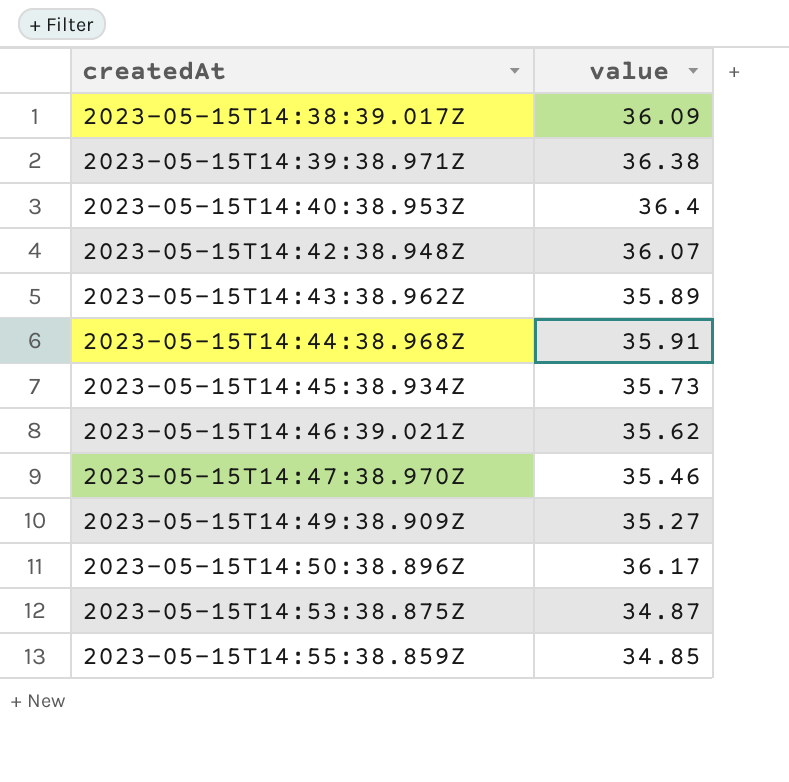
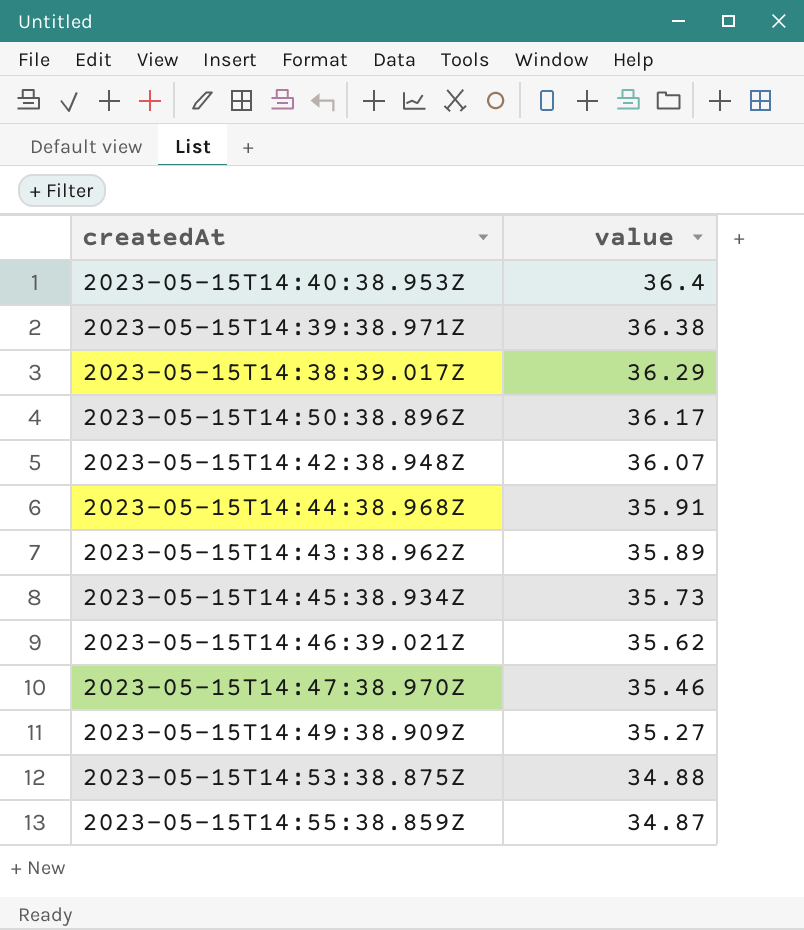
row order: createdAt ascending -> value descending
2023-05-15T14:38:39.017Z | value: 36.09 -> 36.29
2023-05-15T14:53:38.875Z | value: 34.87 -> 34.88
2023-05-15T14:55:38.859Z | value: 34.85 -> 34.87

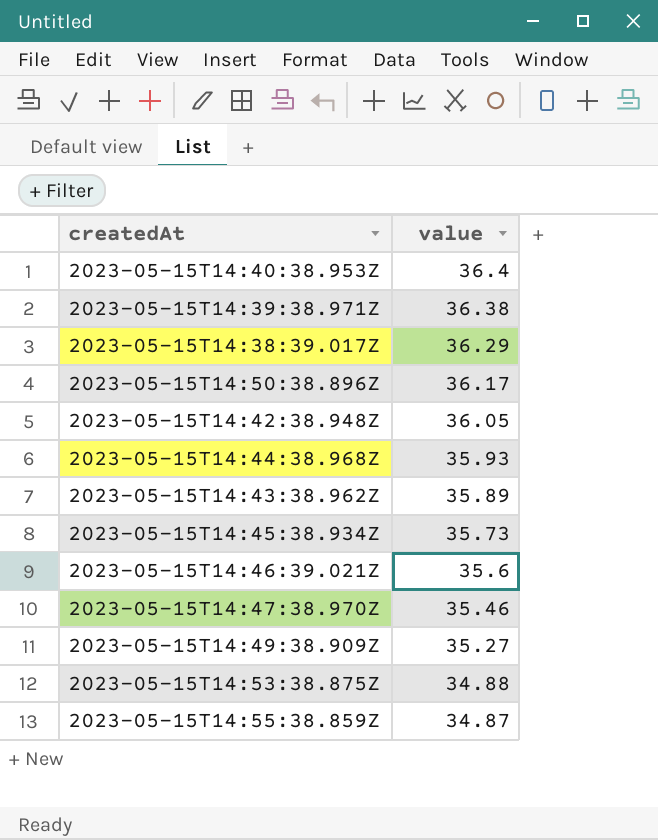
2023-05-15T14:42:38.948Z | value: 36.07 -> 36.05
2023-05-15T14:44:38.968Z | value: 35.91 -> 35.93
2023-05-15T14:46:39.021Z | value: 35.62 -> 35.6

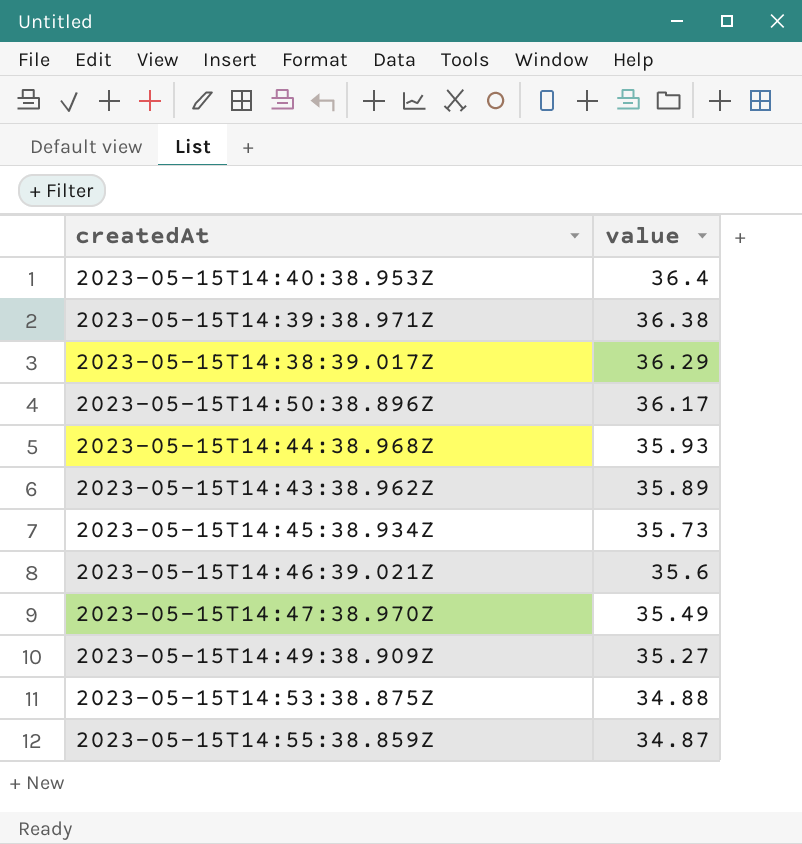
row 2023-05-15T14:42:38.948Z: 36.05 -> none
2023-05-15T14:47:38.970Z | value: 35.46 -> 35.49

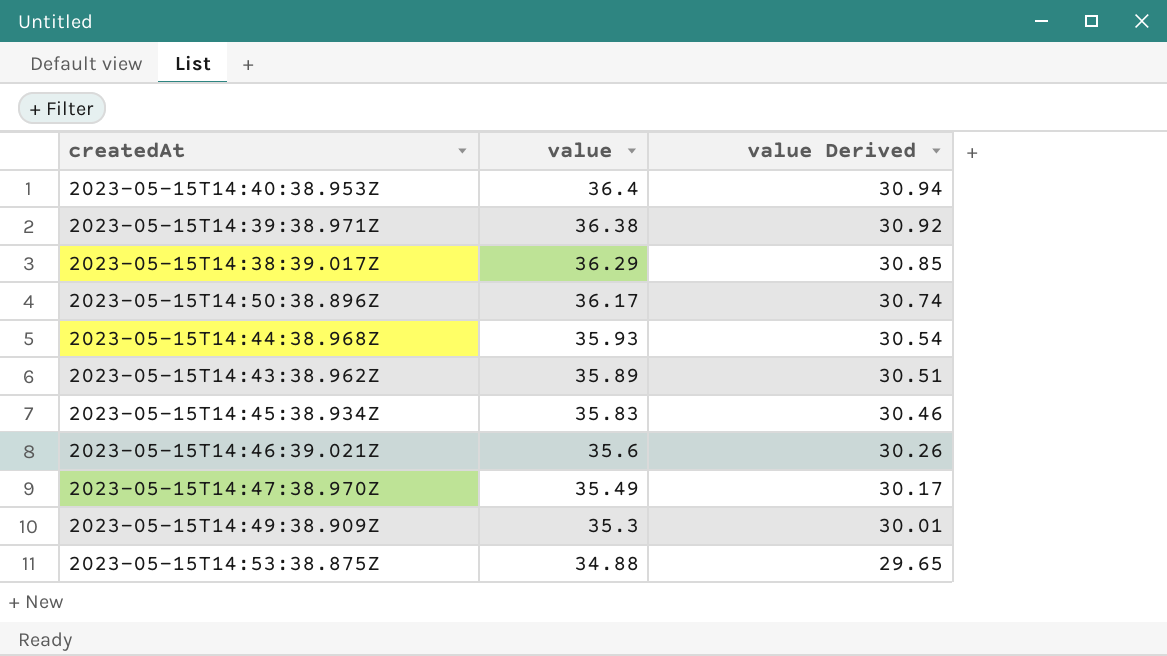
column value Derived | formula: none -> [value] * 0.85
row 2023-05-15T14:55:38.859Z: 34.87 -> none
2023-05-15T14:45:38.934Z | value: 35.73 -> 35.83
2023-05-15T14:49:38.909Z | value: 35.27 -> 35.3

